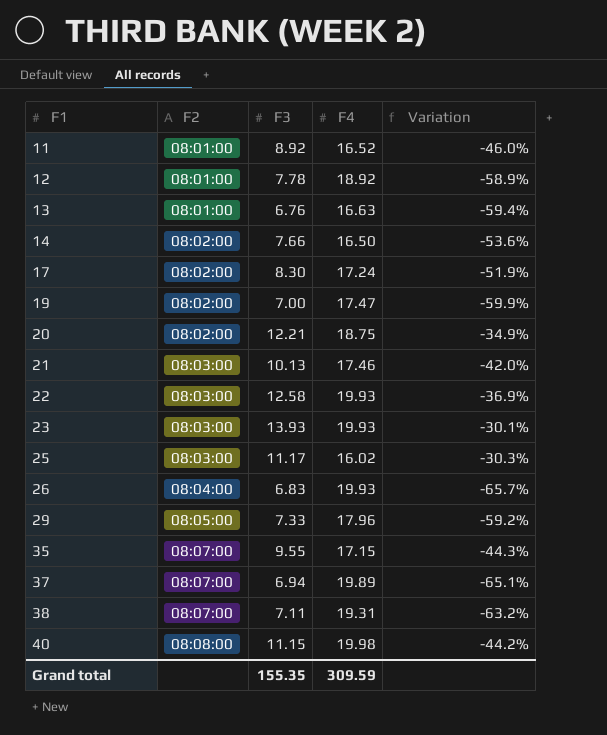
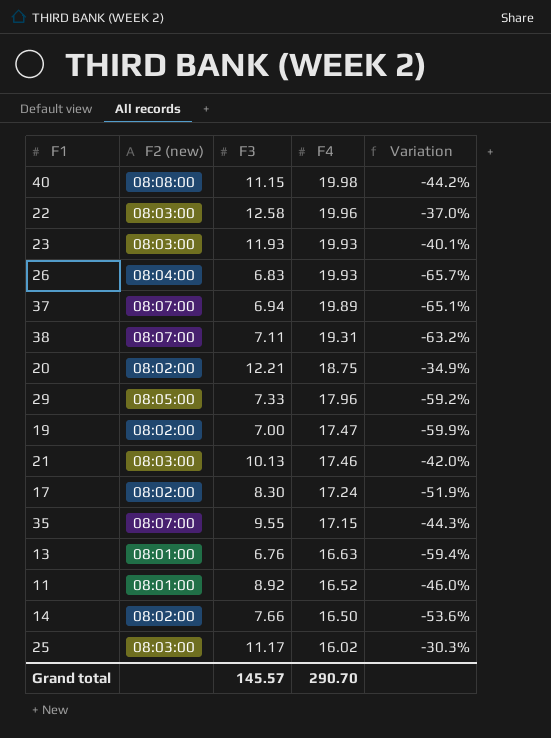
row order: F1 ascending -> F4 descending
column name: F2 -> F2 (new)
row 12: 08:01:00 | 7.78 | 18.92 | -58.9% -> none
22 | F4: 19.93 -> 19.96
22 | Variation: -36.9% -> -37.0%
23 | F3: 13.93 -> 11.93
23 | Variation: -30.1% -> -40.1%
Grand total | F3: 155.35 -> 145.57
Grand total | F4: 309.59 -> 290.70

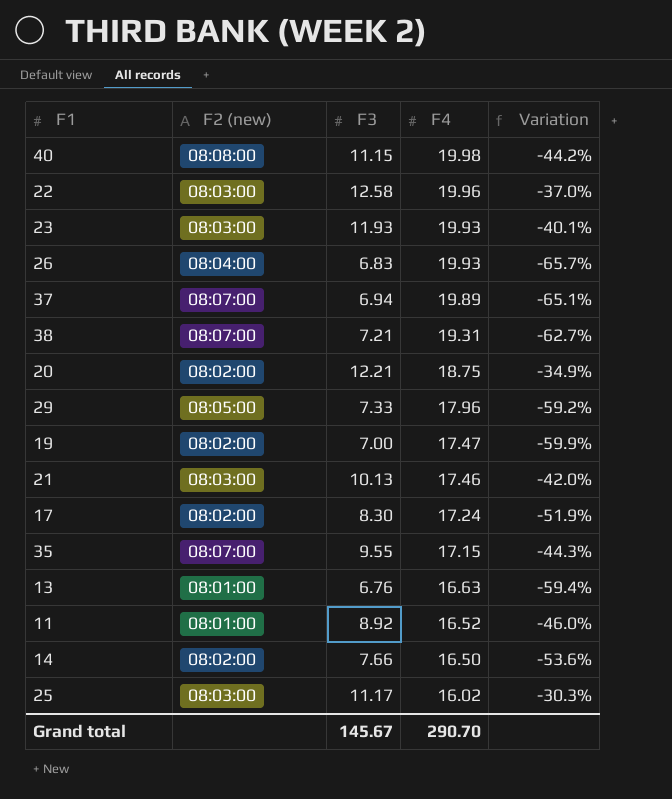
38 | F3: 7.11 -> 7.21
38 | Variation: -63.2% -> -62.7%
Grand total | F3: 145.57 -> 145.67

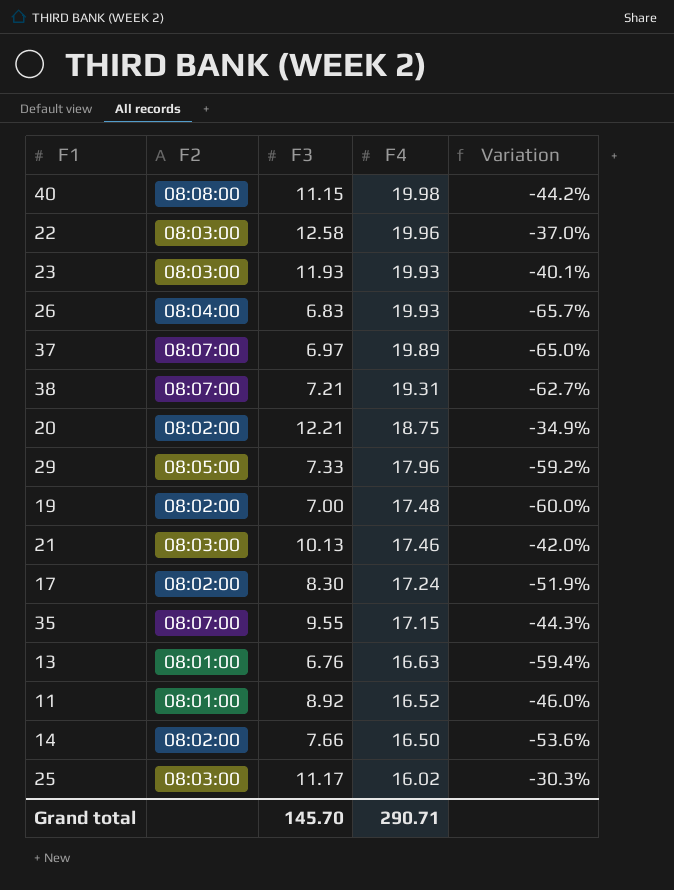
column name: F2 (new) -> F2
37 | F3: 6.94 -> 6.97
37 | Variation: -65.1% -> -65.0%
19 | F4: 17.47 -> 17.48
19 | Variation: -59.9% -> -60.0%
Grand total | F3: 145.67 -> 145.70
Grand total | F4: 290.70 -> 290.71

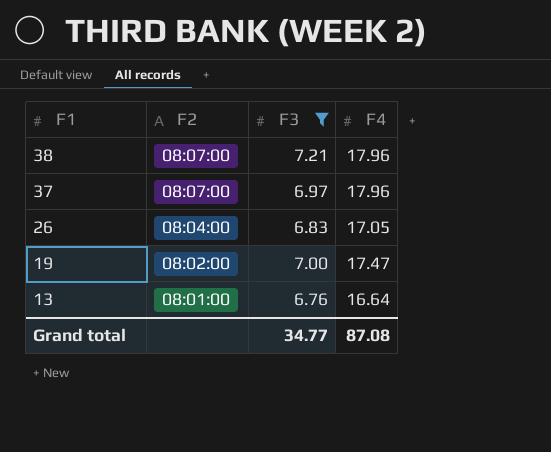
filter: none -> F3 <= 7.21
row order: F4 descending -> F1 descending
column Variation | formula: ([F3] - [F4]) / [F4] -> none
38 | F4: 19.31 -> 17.96
37 | F4: 19.89 -> 17.96
26 | F4: 19.93 -> 17.05
19 | F4: 17.48 -> 17.47
13 | F4: 16.63 -> 16.64
Grand total | F3: 145.70 -> 34.77
Grand total | F4: 290.71 -> 87.08

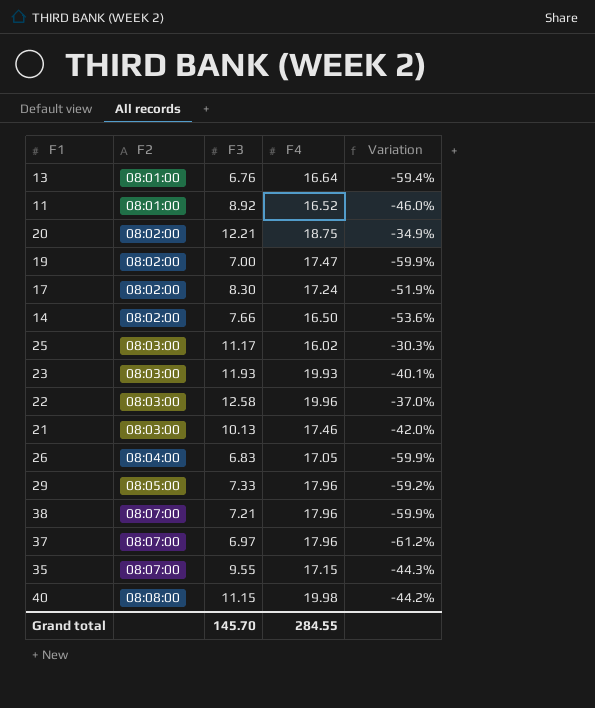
filter: F3 <= 7.21 -> none
row order: F1 descending -> F2 ascending
column Variation | formula: none -> ([F3] - [F4]) / [F4]
Grand total | F3: 34.77 -> 145.70
Grand total | F4: 87.08 -> 284.55

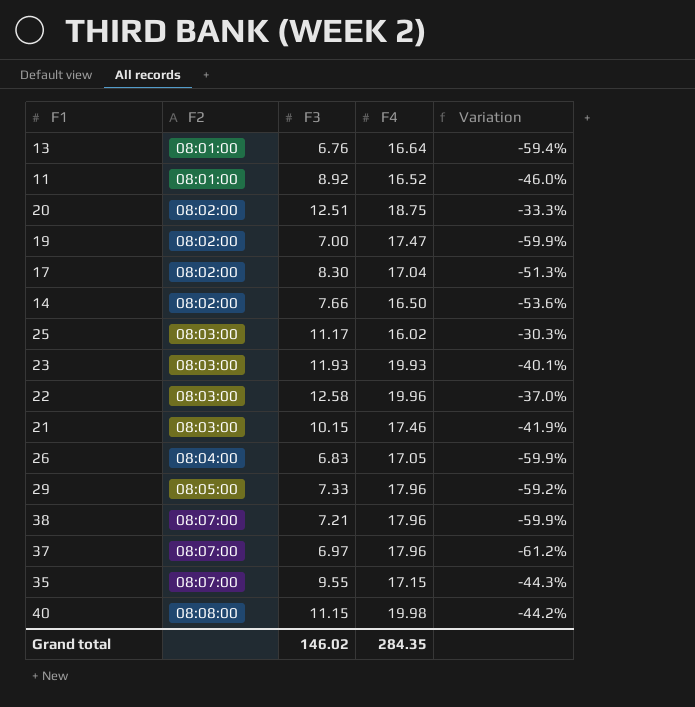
20 | F3: 12.21 -> 12.51
20 | Variation: -34.9% -> -33.3%
17 | F4: 17.24 -> 17.04
17 | Variation: -51.9% -> -51.3%
21 | F3: 10.13 -> 10.15
21 | Variation: -42.0% -> -41.9%
Grand total | F3: 145.70 -> 146.02
Grand total | F4: 284.55 -> 284.35

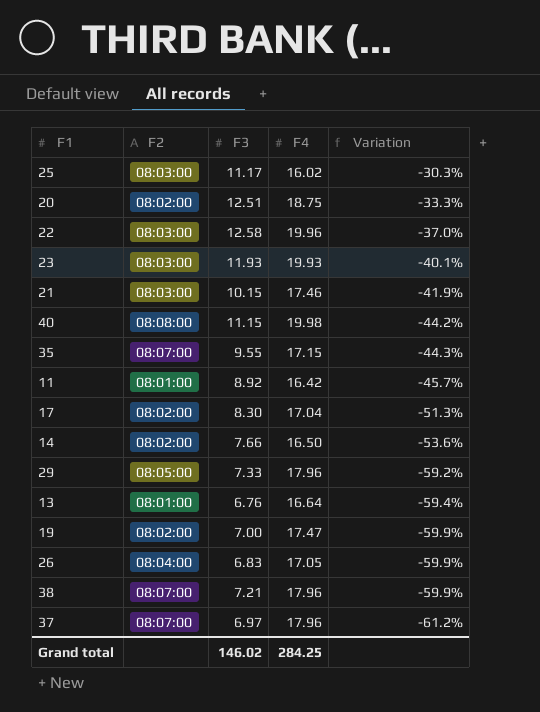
row order: F2 ascending -> Variation descending
11 | F4: 16.52 -> 16.42
11 | Variation: -46.0% -> -45.7%
Grand total | F4: 284.35 -> 284.25

